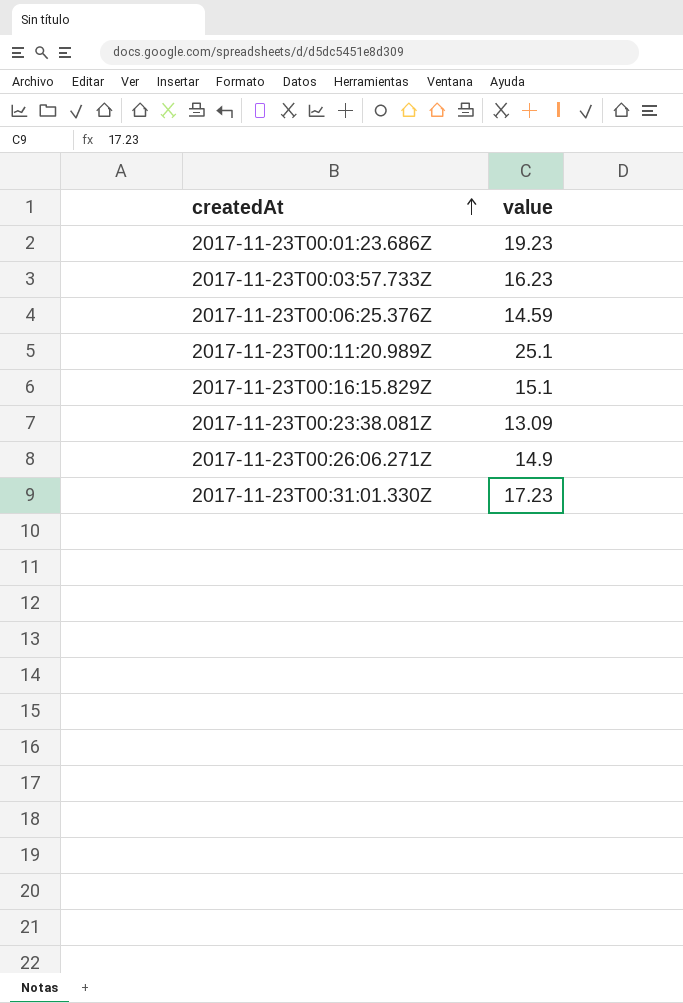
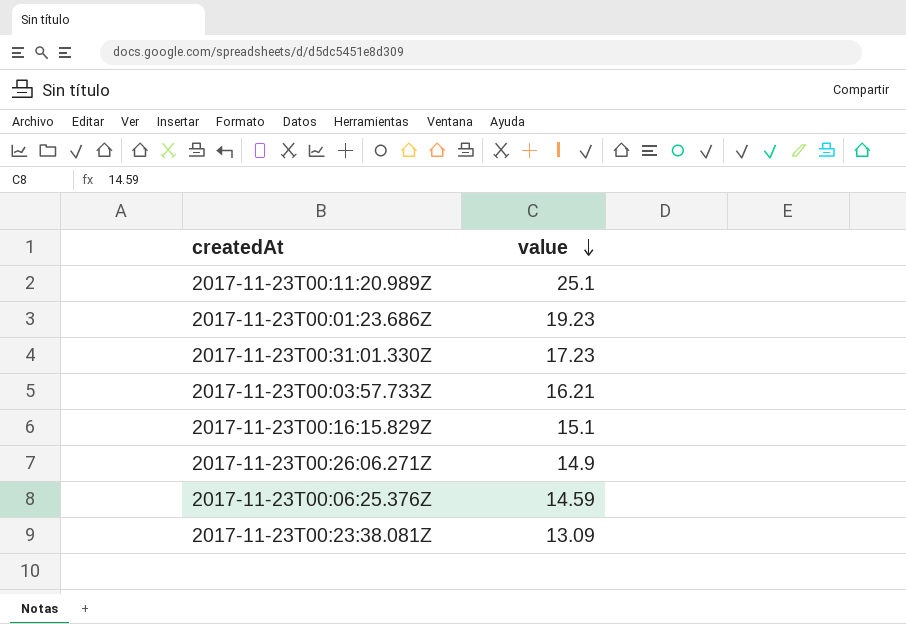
row order: createdAt ascending -> value descending
2017-11-23T00:03:57.733Z | value: 16.23 -> 16.21

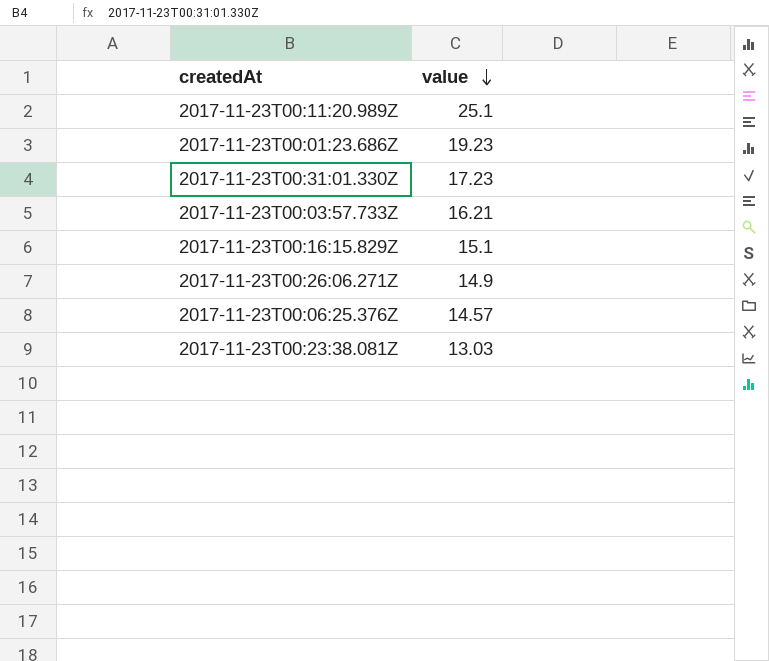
2017-11-23T00:06:25.376Z | value: 14.59 -> 14.57
2017-11-23T00:23:38.081Z | value: 13.09 -> 13.03

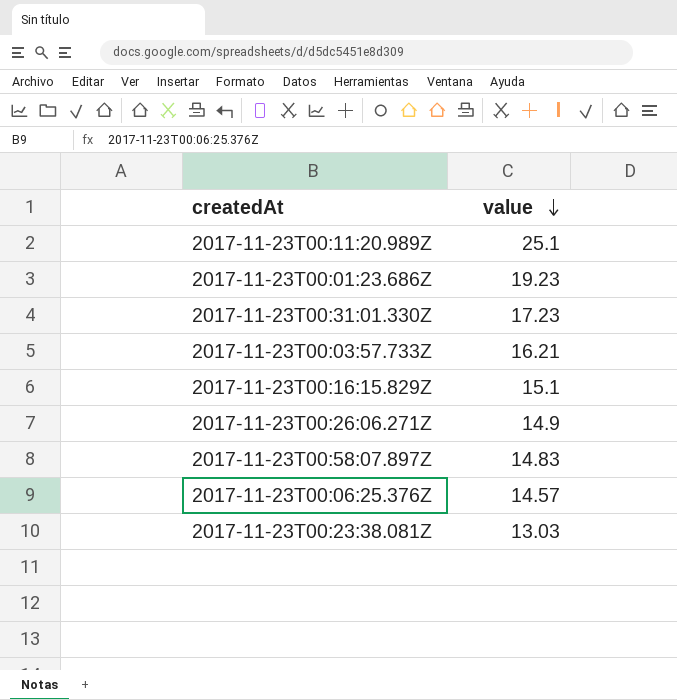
row 2017-11-23T00:58:07.897Z: none -> 14.83

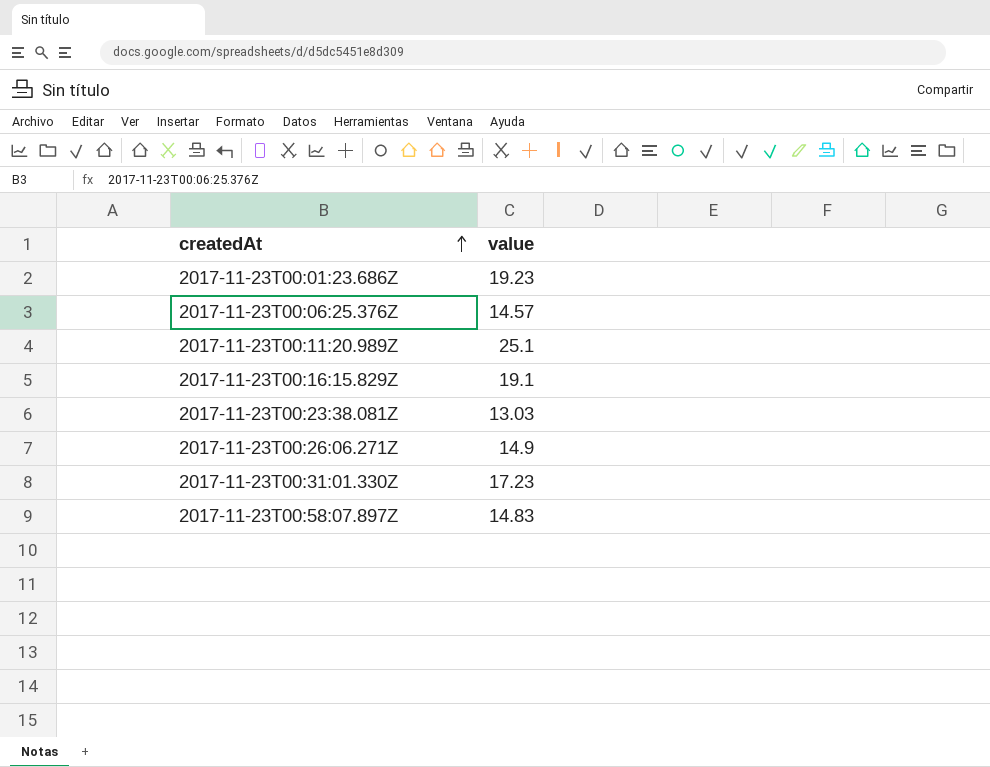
row order: value descending -> createdAt ascending
row 2017-11-23T00:03:57.733Z: 16.21 -> none
2017-11-23T00:16:15.829Z | value: 15.1 -> 19.1

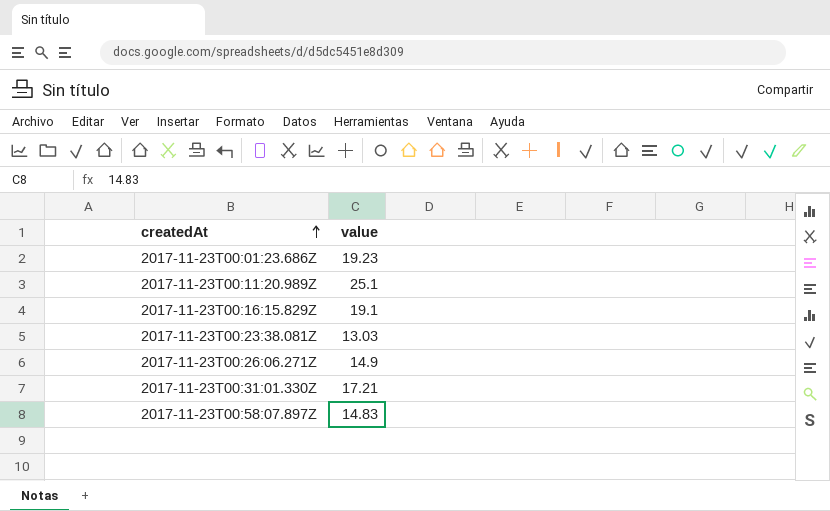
row 2017-11-23T00:06:25.376Z: 14.57 -> none
2017-11-23T00:31:01.330Z | value: 17.23 -> 17.21

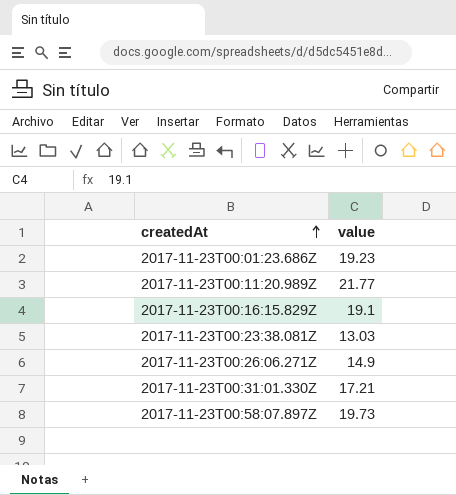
2017-11-23T00:11:20.989Z | value: 25.1 -> 21.77
2017-11-23T00:58:07.897Z | value: 14.83 -> 19.73

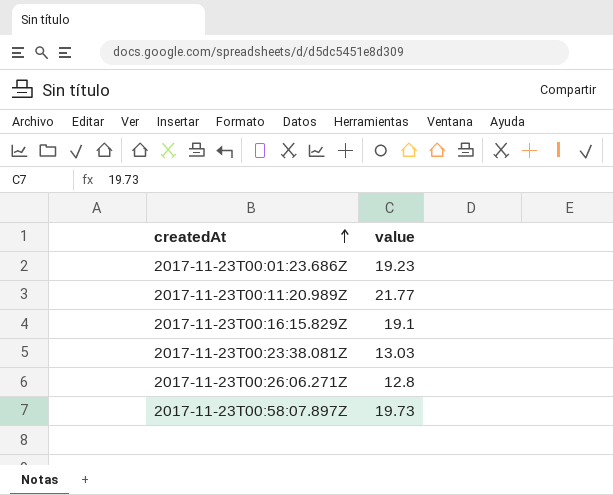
row 2017-11-23T00:31:01.330Z: 17.21 -> none
2017-11-23T00:26:06.271Z | value: 14.9 -> 12.8

